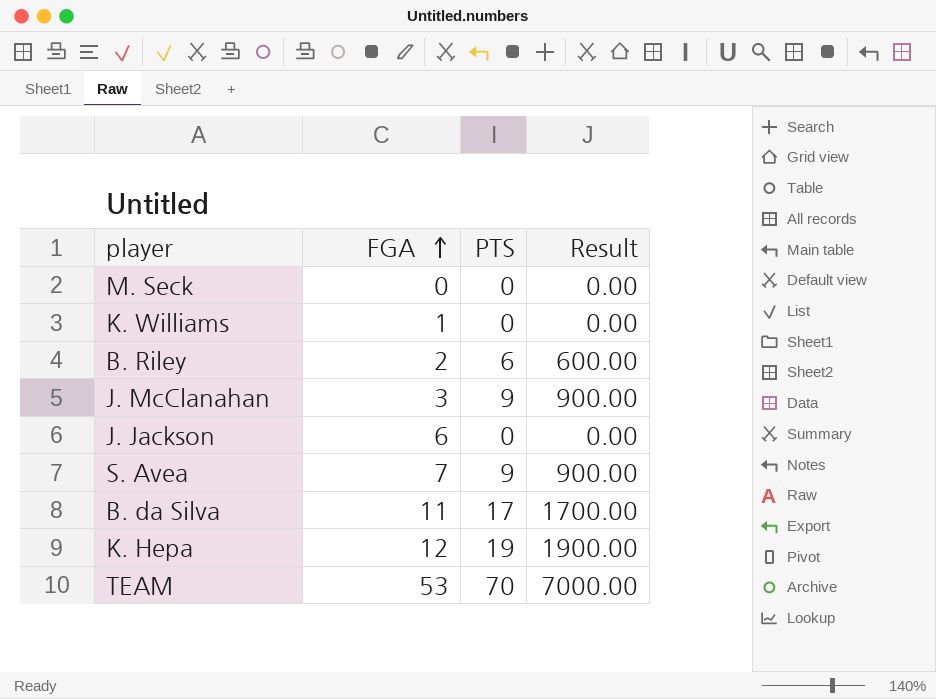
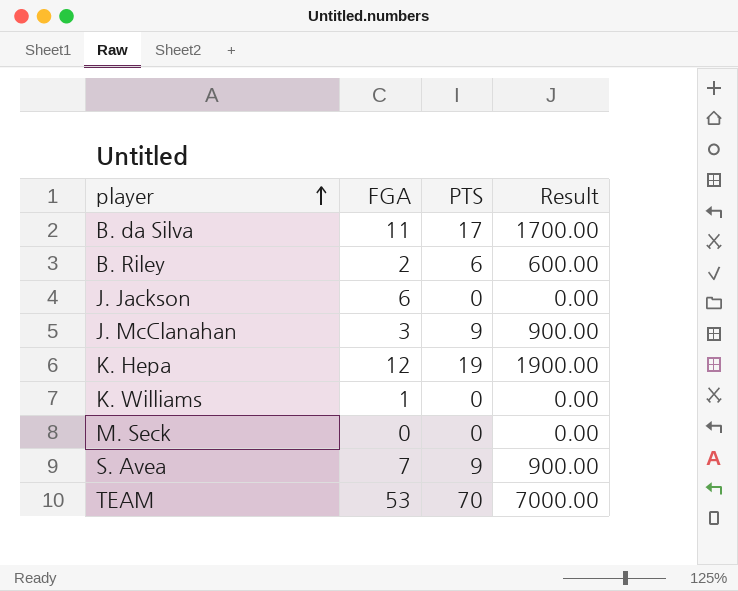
row order: FGA ascending -> player ascending

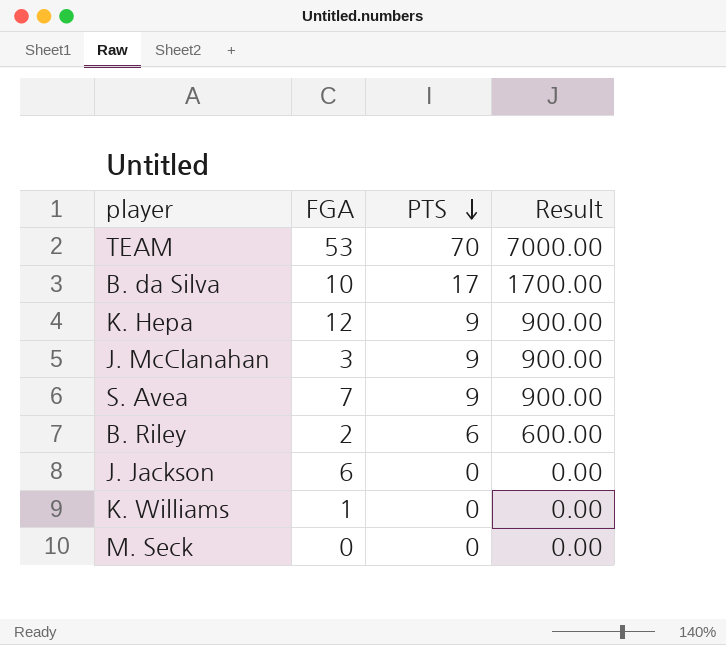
row order: player ascending -> PTS descending
B. da Silva | FGA: 11 -> 10
K. Hepa | PTS: 19 -> 9
K. Hepa | Result: 1900.00 -> 900.00

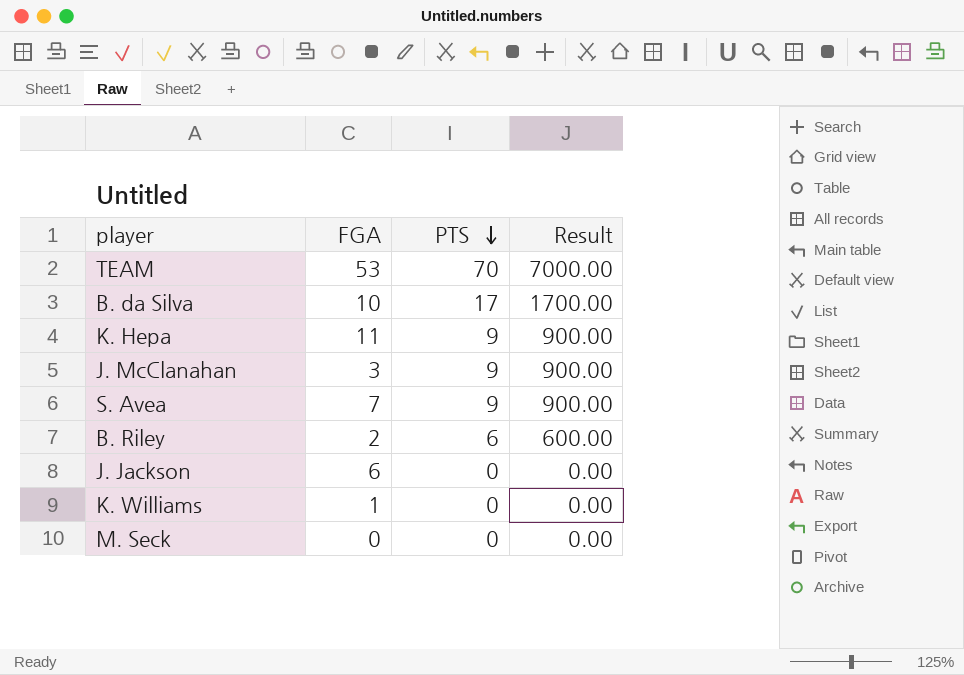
K. Hepa | FGA: 12 -> 11

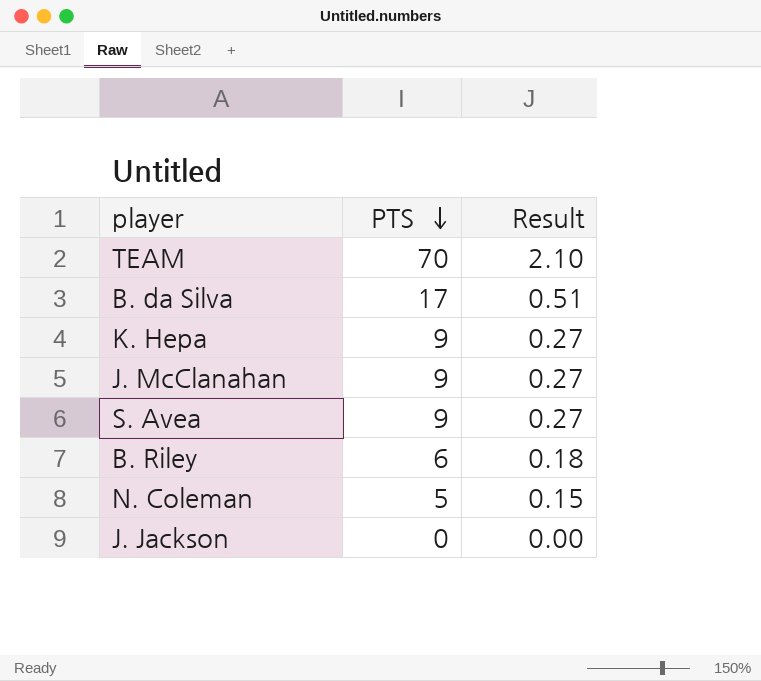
column FGA | position: 2 -> none
column Result | formula: [PTS] * 100 -> [PTS] * 0.03
row K. Williams: 1 | 0 | 0.00 -> none
row M. Seck: 0 | 0 | 0.00 -> none
row N. Coleman: none -> 5 | 0.15

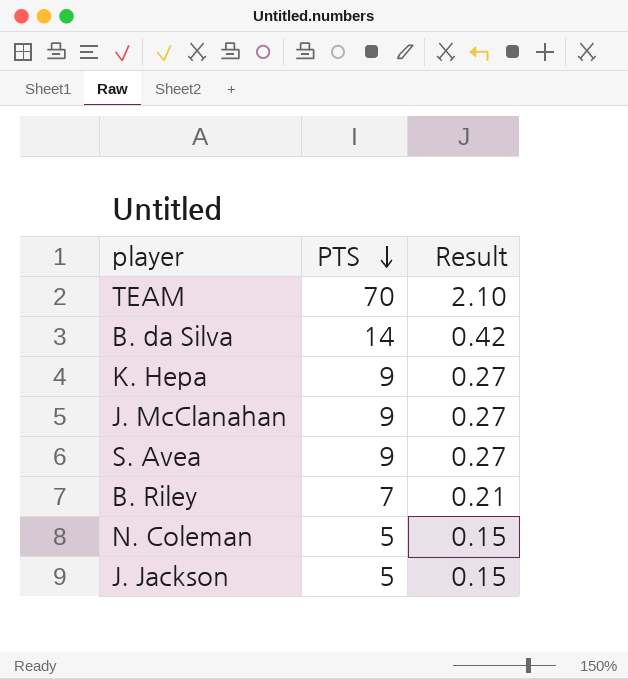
B. da Silva | PTS: 17 -> 14
B. da Silva | Result: 0.51 -> 0.42
B. Riley | PTS: 6 -> 7
B. Riley | Result: 0.18 -> 0.21
J. Jackson | PTS: 0 -> 5
J. Jackson | Result: 0.00 -> 0.15

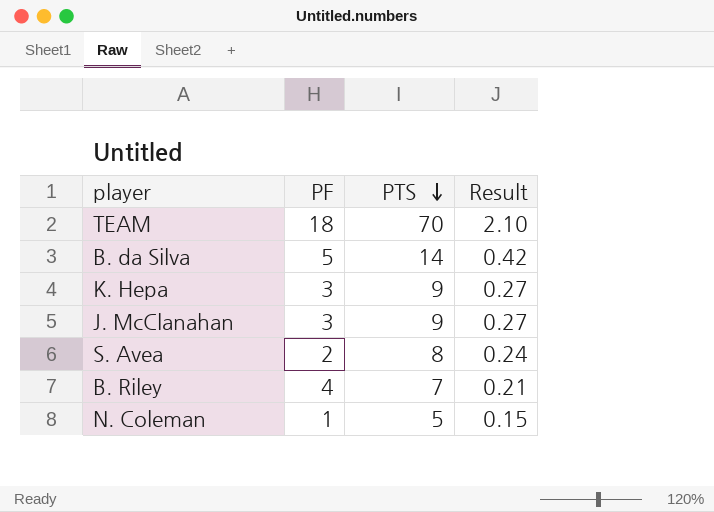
column PF | position: none -> 2
row J. Jackson: 5 | 0.15 -> none
S. Avea | PTS: 9 -> 8
S. Avea | Result: 0.27 -> 0.24

